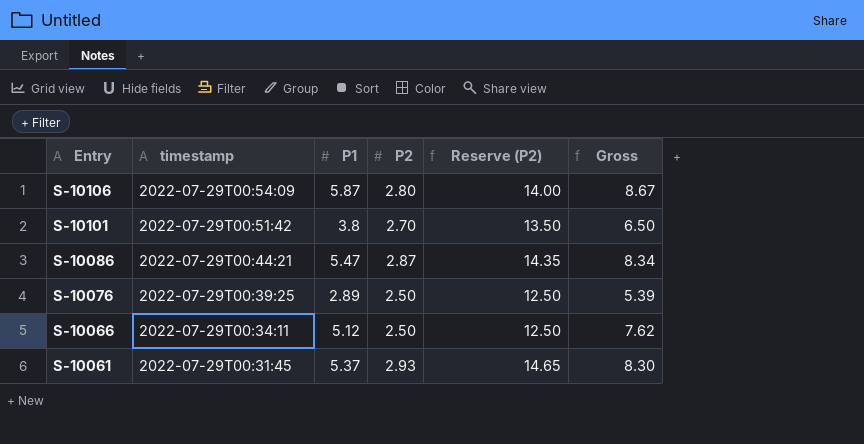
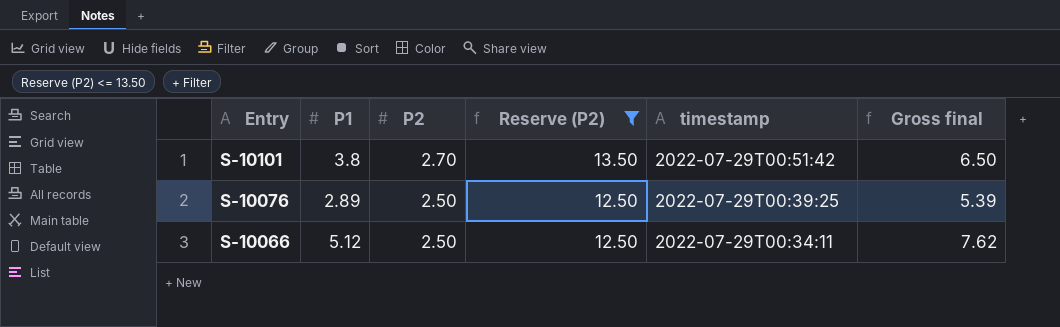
filter: none -> Reserve (P2) <= 13.50
column timestamp | position: 2 -> 5
column name: Gross -> Gross final

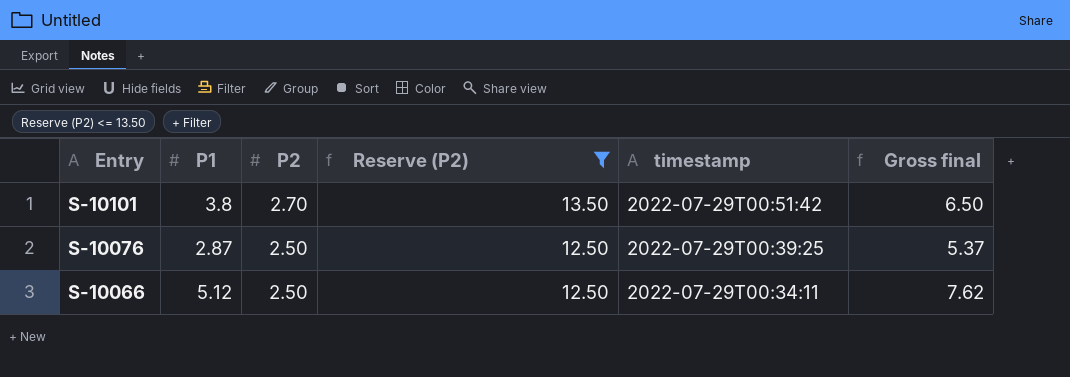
S-10076 | P1: 2.89 -> 2.87
S-10076 | Gross final: 5.39 -> 5.37

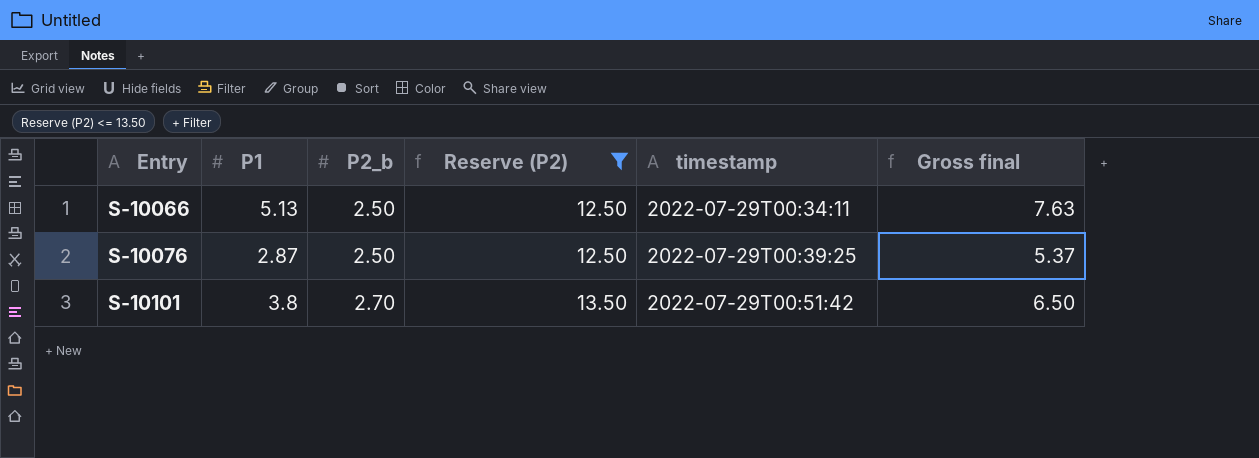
row order: Entry descending -> Entry ascending
column name: P2 -> P2_b
S-10066 | P1: 5.12 -> 5.13
S-10066 | Gross final: 7.62 -> 7.63

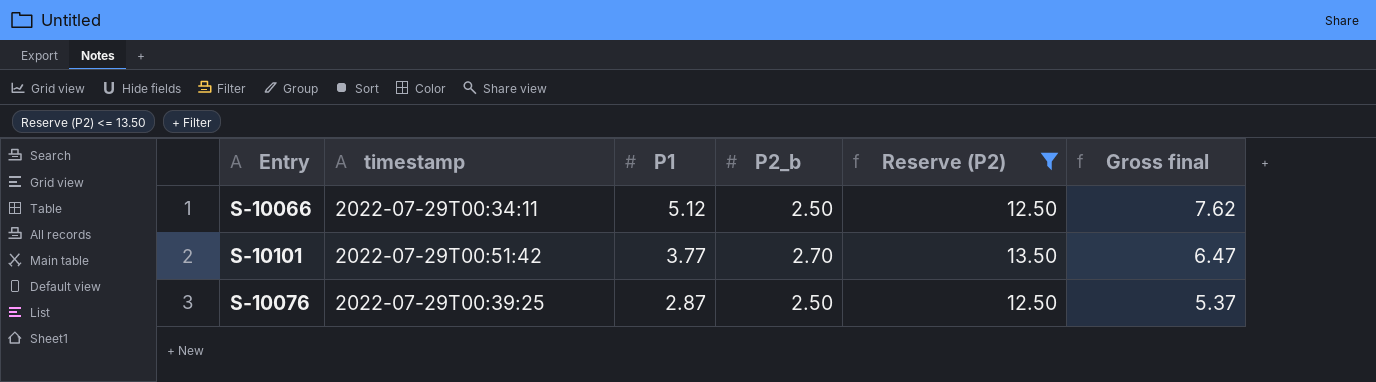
row order: Entry ascending -> P1 descending
column timestamp | position: 5 -> 2
S-10066 | P1: 5.13 -> 5.12
S-10066 | Gross final: 7.63 -> 7.62
S-10101 | P1: 3.8 -> 3.77
S-10101 | Gross final: 6.50 -> 6.47

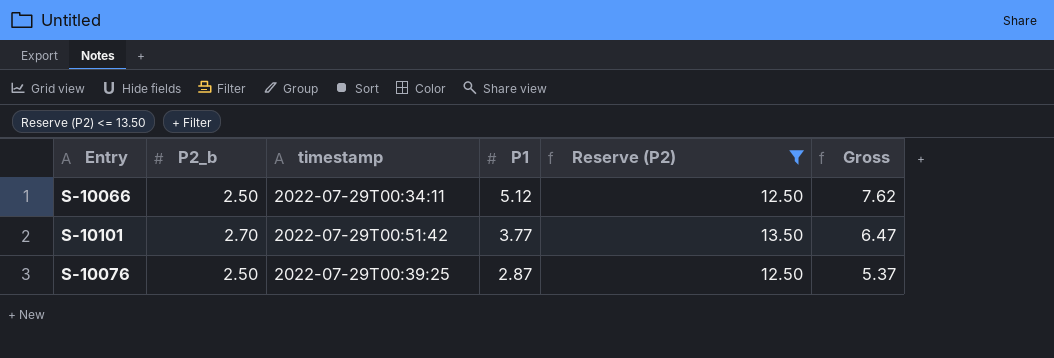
column P2_b | position: 4 -> 2
column name: Gross final -> Gross

